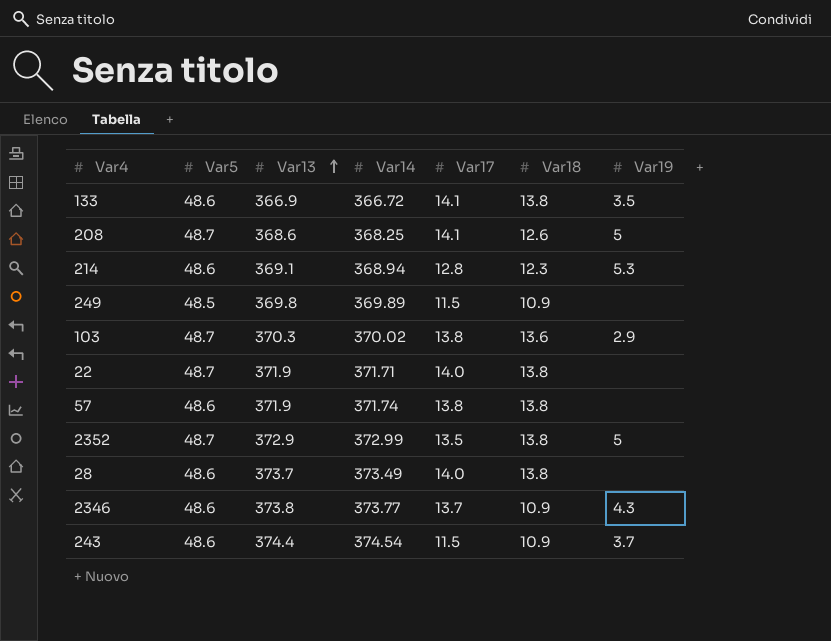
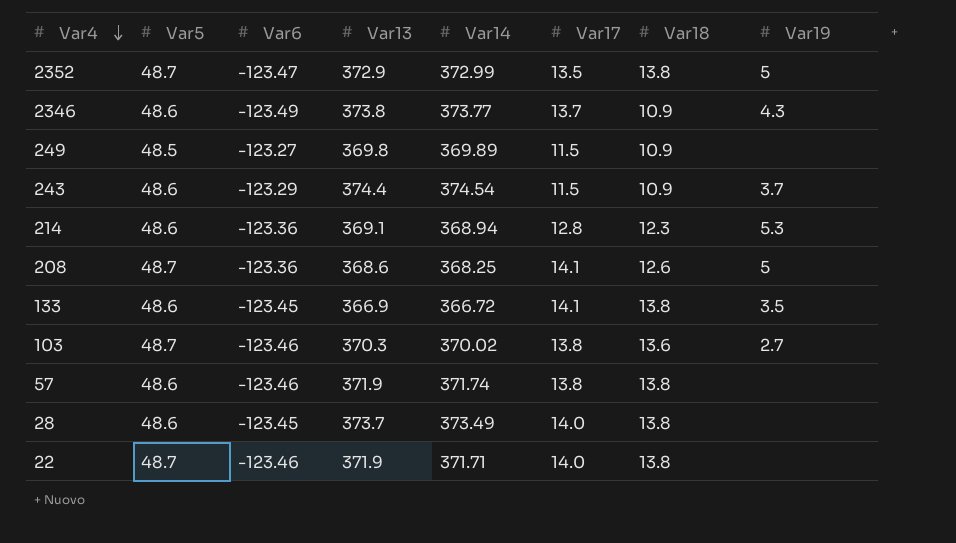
row order: Var13 ascending -> Var4 descending
column Var6 | position: none -> 3
103 | Var19: 2.9 -> 2.7

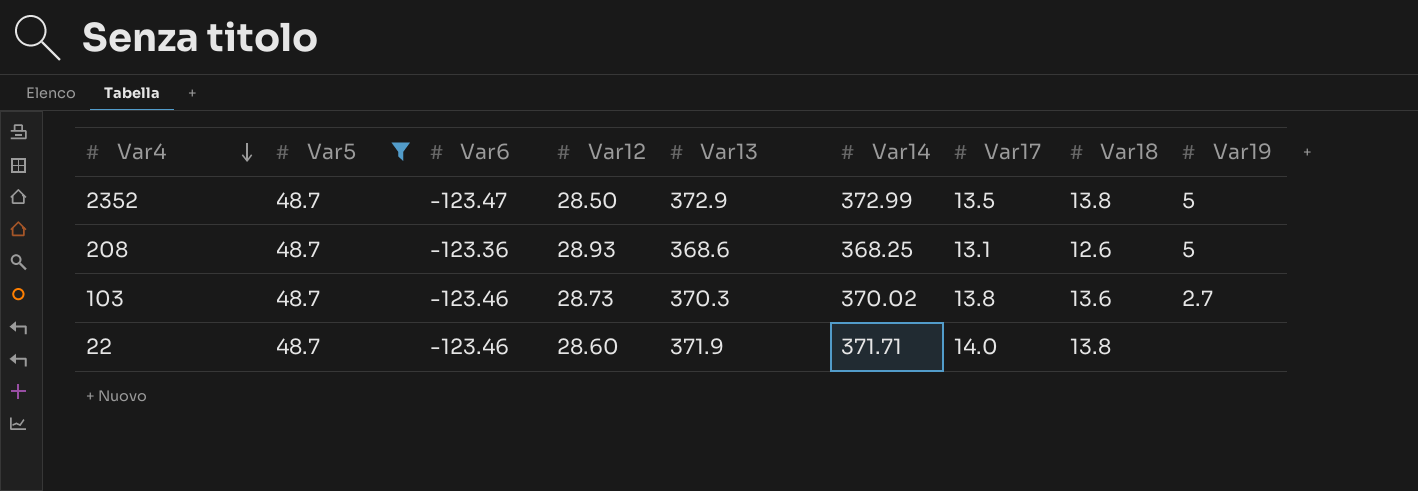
filter: none -> Var5 = 48.7
column Var12 | position: none -> 4
208 | Var17: 14.1 -> 13.1

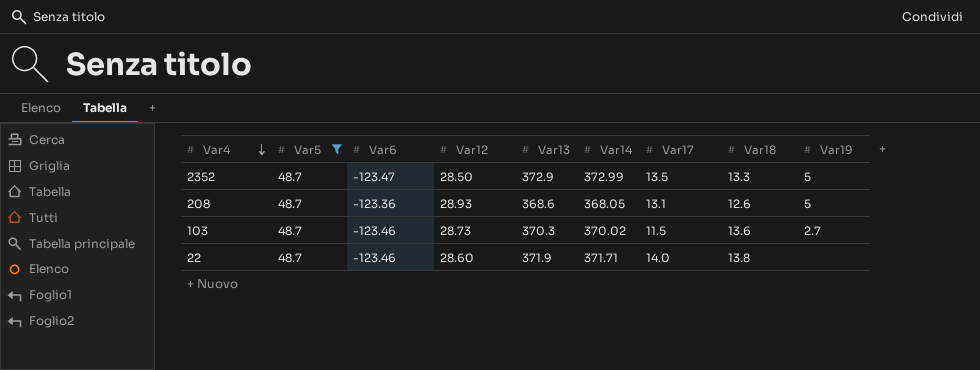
2352 | Var18: 13.8 -> 13.3
208 | Var14: 368.25 -> 368.05
103 | Var17: 13.8 -> 11.5

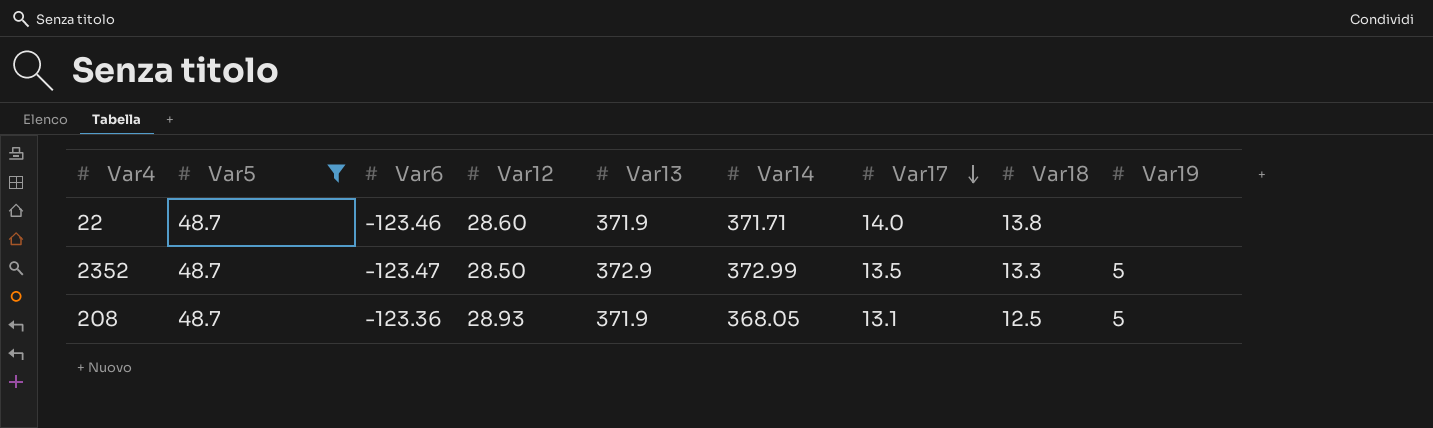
row order: Var4 descending -> Var17 descending
row 103: 48.7 | -123.46 | 28.73 | 370.3 | 370.02 | 11.5 | 13.6 | 2.7 -> none
208 | Var13: 368.6 -> 371.9
208 | Var18: 12.6 -> 12.5

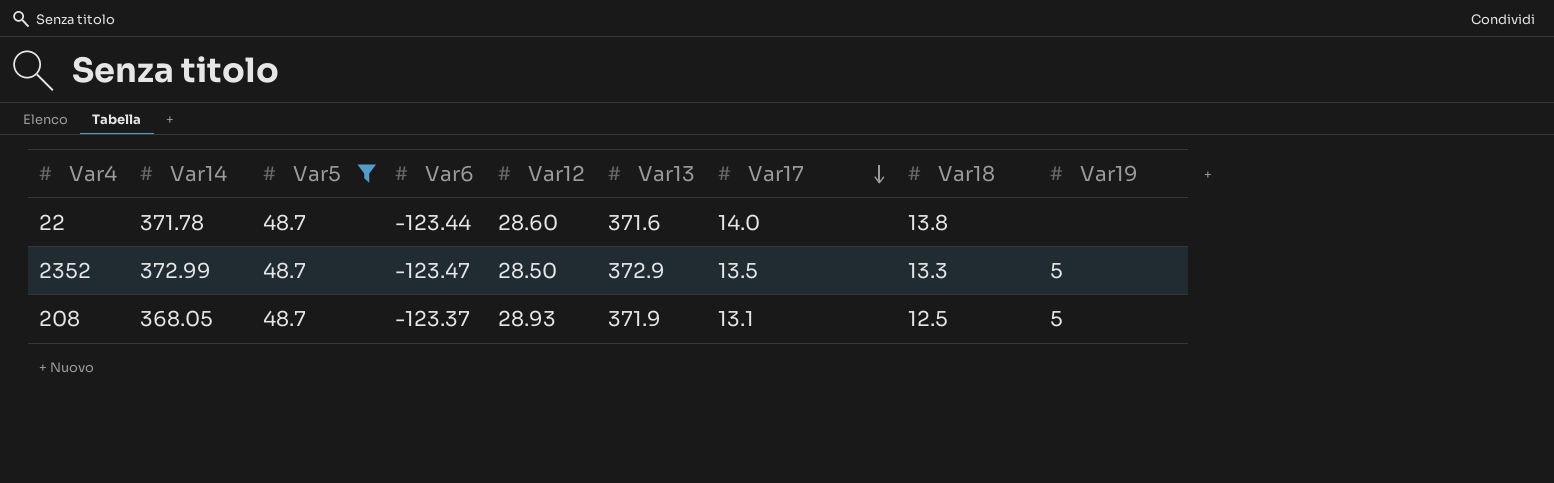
column Var14 | position: 6 -> 2
22 | Var14: 371.71 -> 371.78
22 | Var6: -123.46 -> -123.44
22 | Var13: 371.9 -> 371.6
208 | Var6: -123.36 -> -123.37

